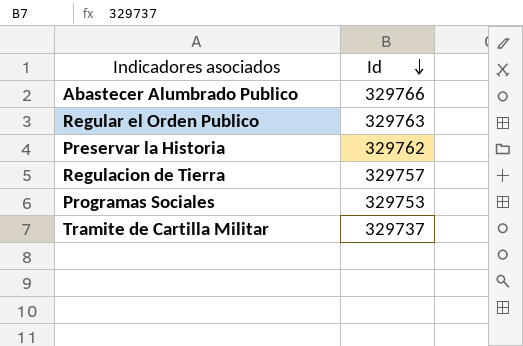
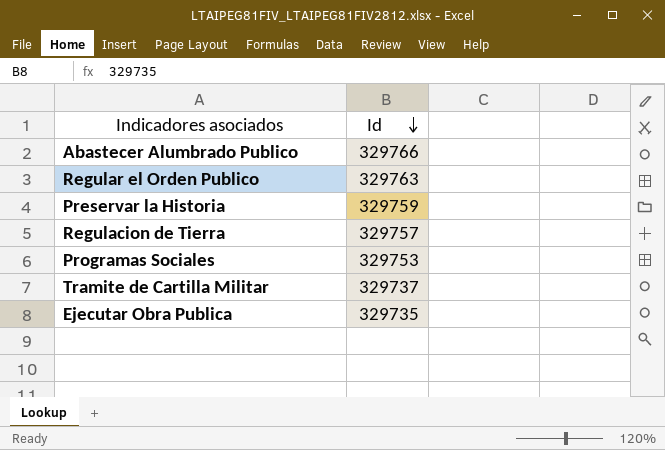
Preservar la Historia | Id: 329762 -> 329759
row Ejecutar Obra Publica: none -> 329735

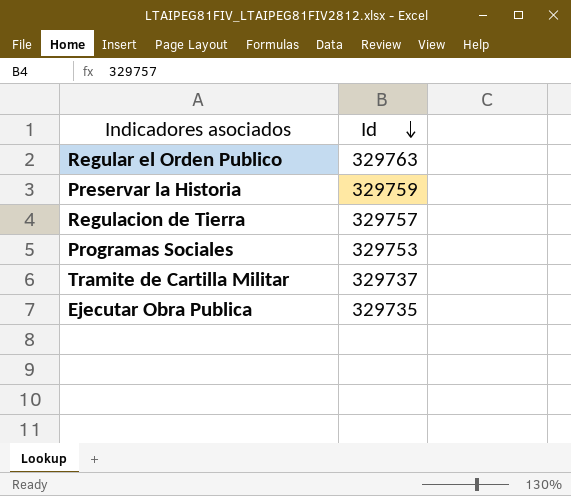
row Abastecer Alumbrado Publico: 329766 -> none

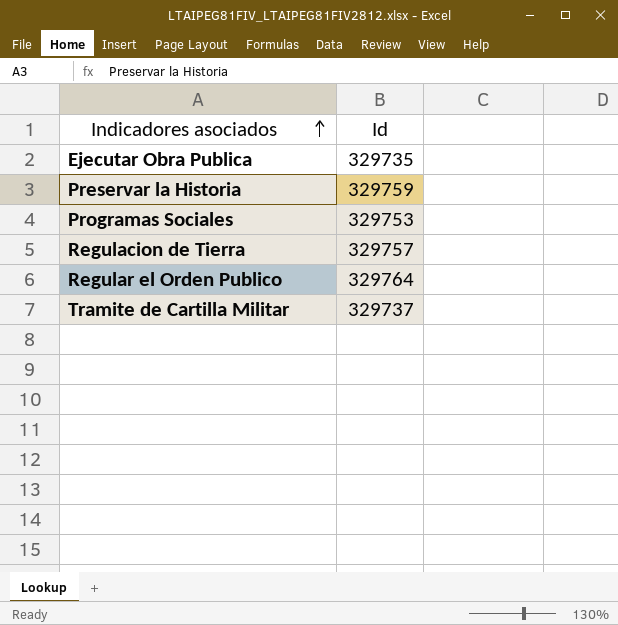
row order: Id descending -> Indicadores asociados ascending
Regular el Orden Publico | Id: 329763 -> 329764

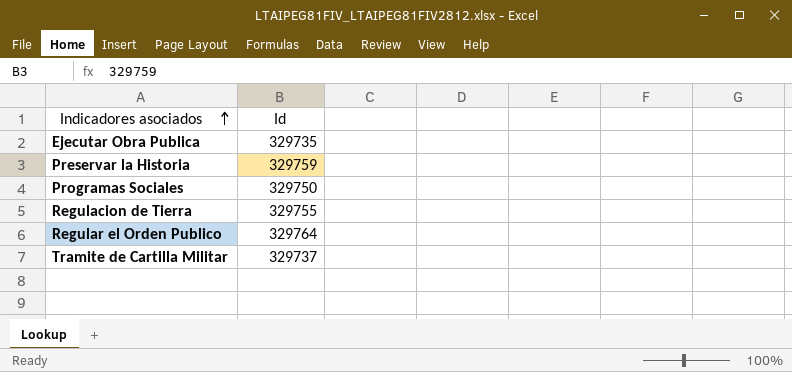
Programas Sociales | Id: 329753 -> 329750
Regulacion de Tierra | Id: 329757 -> 329755

